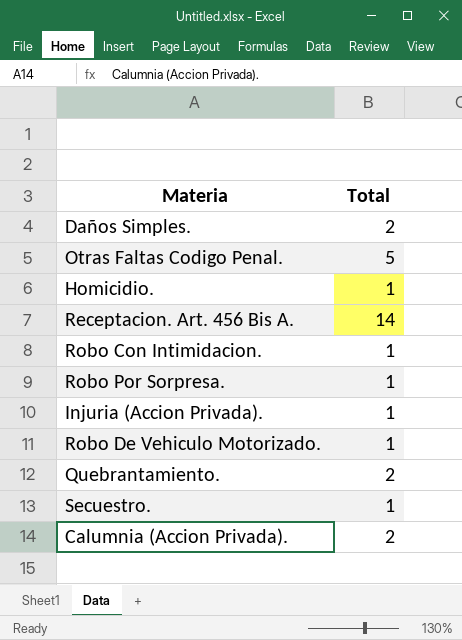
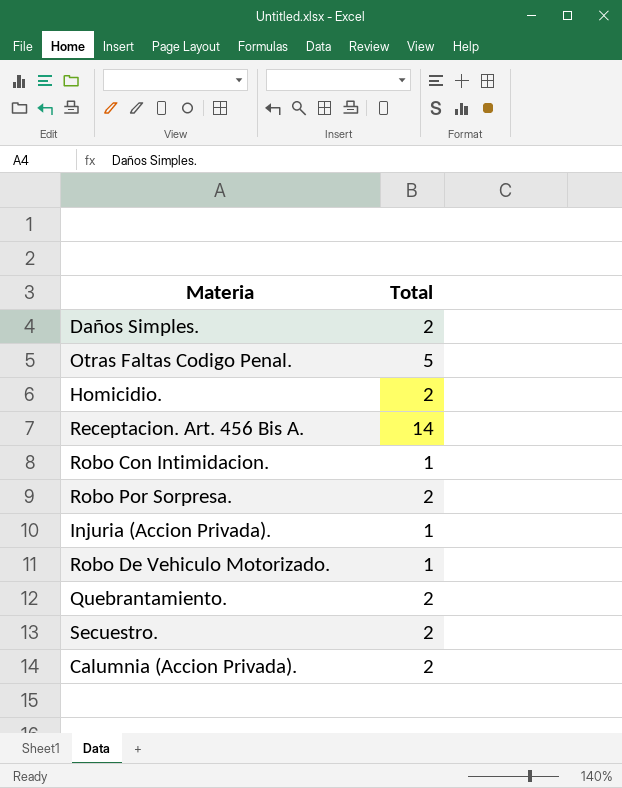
Homicidio. | Total: 1 -> 2
Robo Por Sorpresa. | Total: 1 -> 2
Secuestro. | Total: 1 -> 2

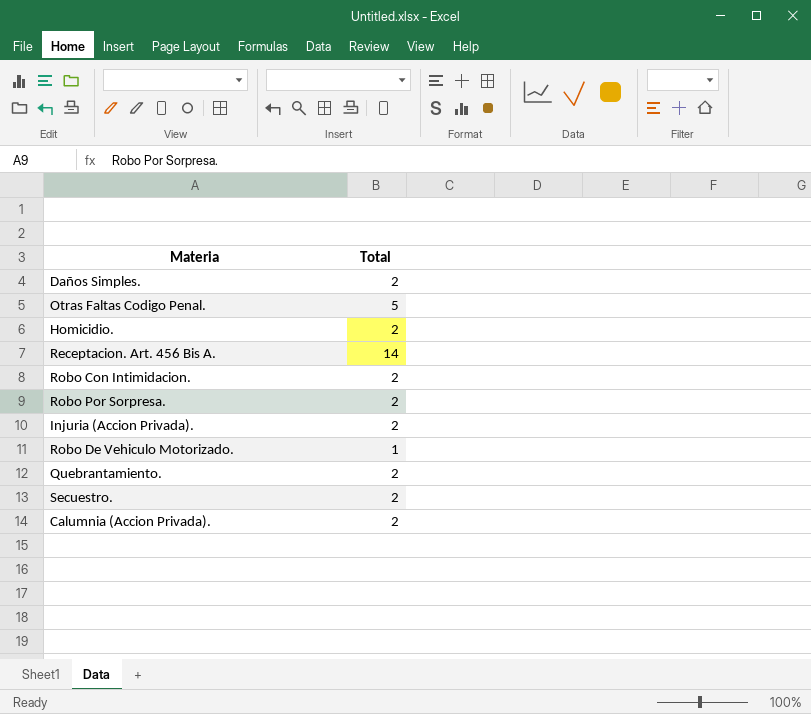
Robo Con Intimidacion. | Total: 1 -> 2
Injuria (Accion Privada). | Total: 1 -> 2

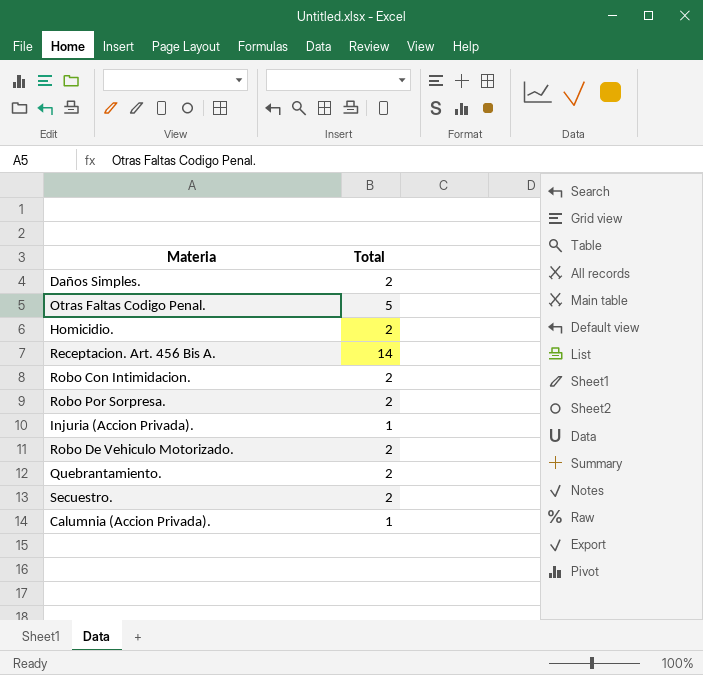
Injuria (Accion Privada). | Total: 2 -> 1
Robo De Vehiculo Motorizado. | Total: 1 -> 2
Calumnia (Accion Privada). | Total: 2 -> 1

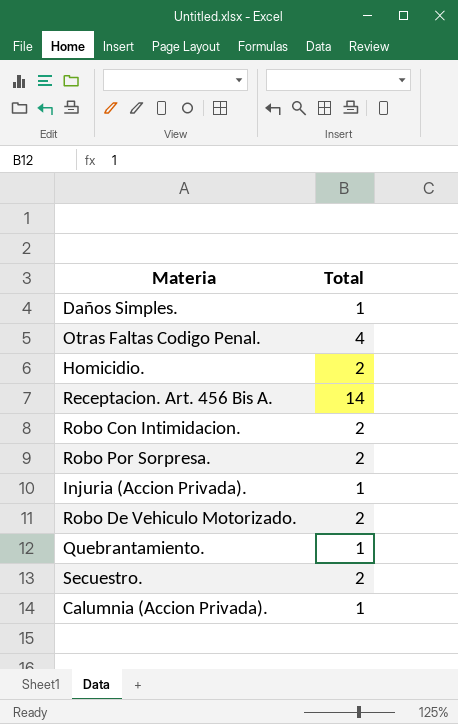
Daños Simples. | Total: 2 -> 1
Otras Faltas Codigo Penal. | Total: 5 -> 4
Quebrantamiento. | Total: 2 -> 1

